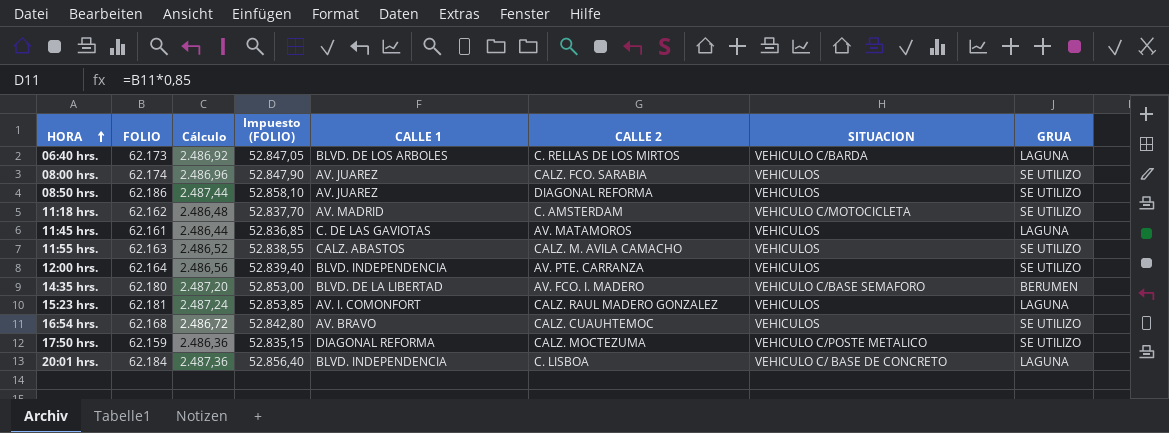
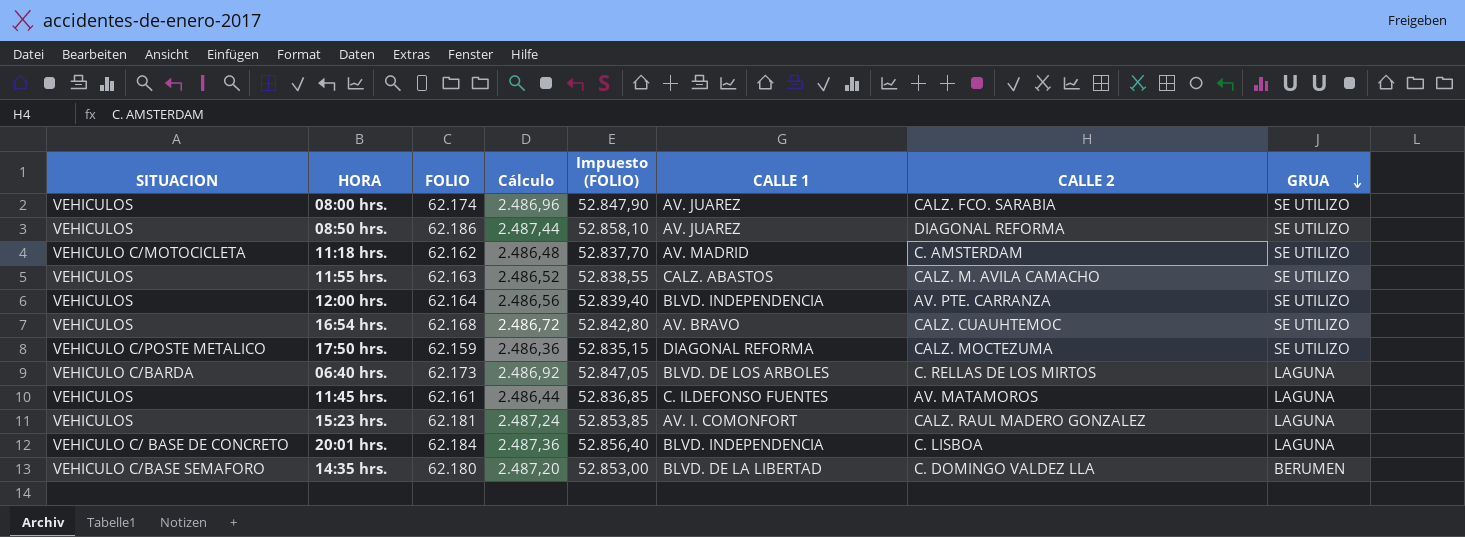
row order: HORA ascending -> GRUA descending
column SITUACION | position: 7 -> 1
11:45 hrs. | CALLE 1: C. DE LAS GAVIOTAS -> C. ILDEFONSO FUENTES
14:35 hrs. | CALLE 2: AV. FCO. I. MADERO -> C. DOMINGO VALDEZ LLA

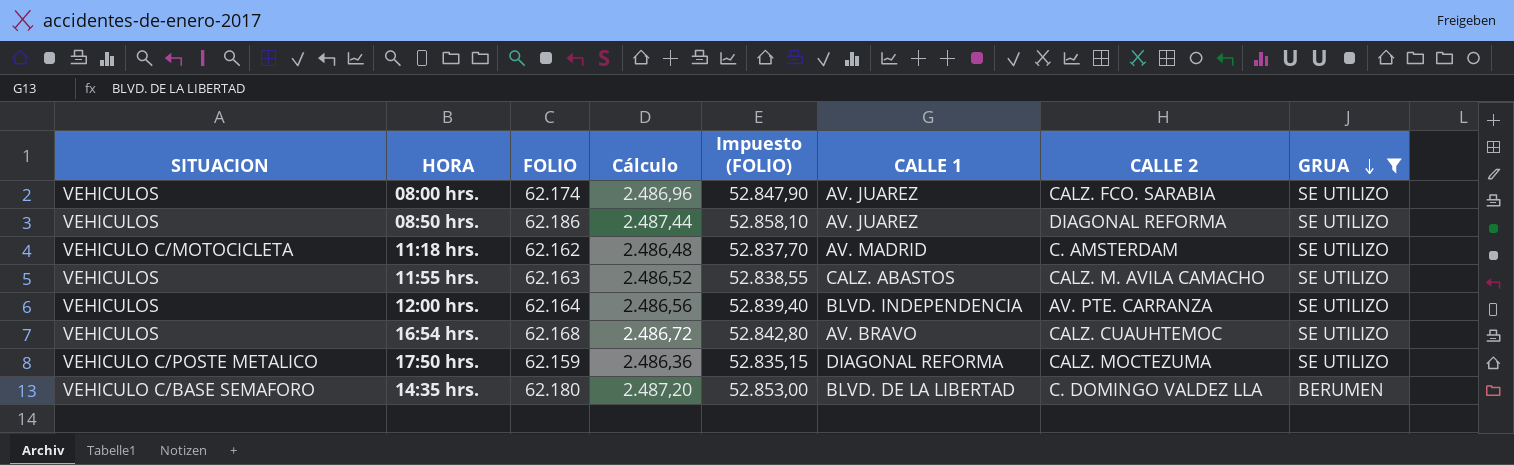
filter: none -> GRUA != LAGUNA

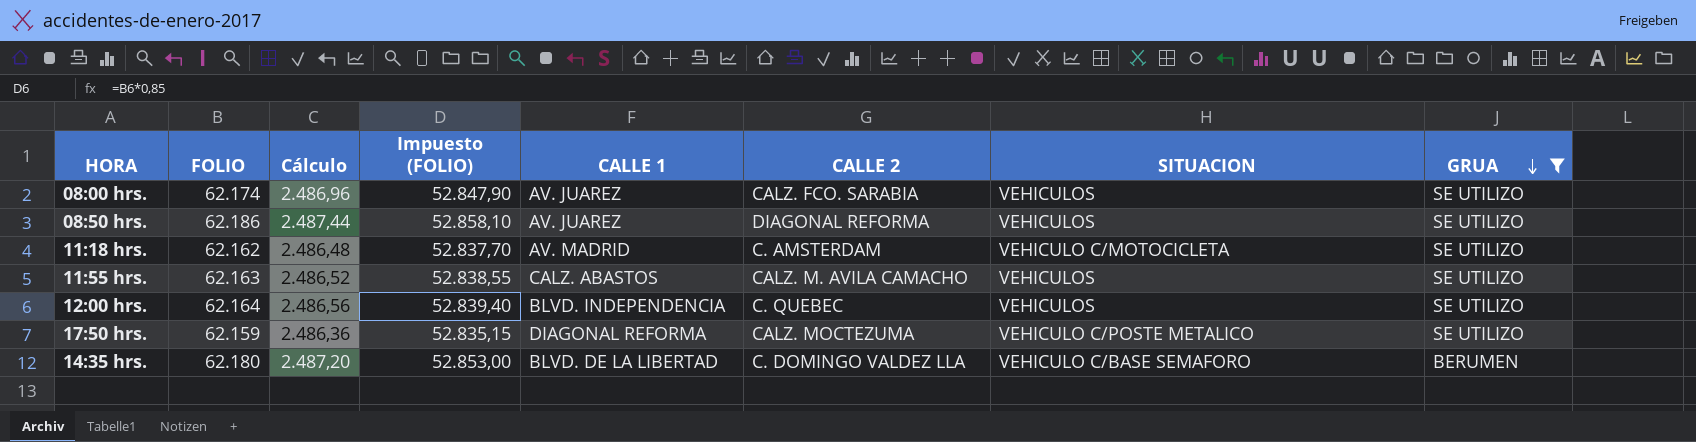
column SITUACION | position: 1 -> 7
row 16:54 hrs.: VEHICULOS | 62.168 | 2.486,72 | 52.842,80 | AV. BRAVO | CALZ. CUAUHTEMOC | SE UTILIZO -> none
12:00 hrs. | CALLE 2: AV. PTE. CARRANZA -> C. QUEBEC

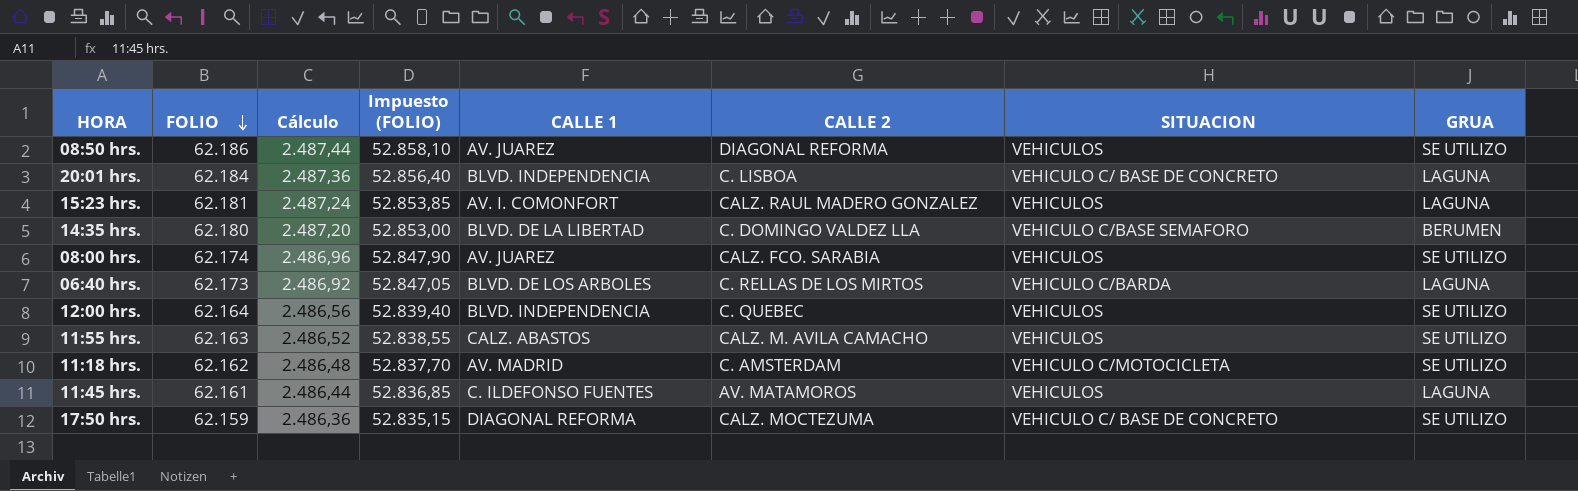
filter: GRUA != LAGUNA -> none
row order: GRUA descending -> FOLIO descending
17:50 hrs. | SITUACION: VEHICULO C/POSTE METALICO -> VEHICULO C/ BASE DE CONCRETO

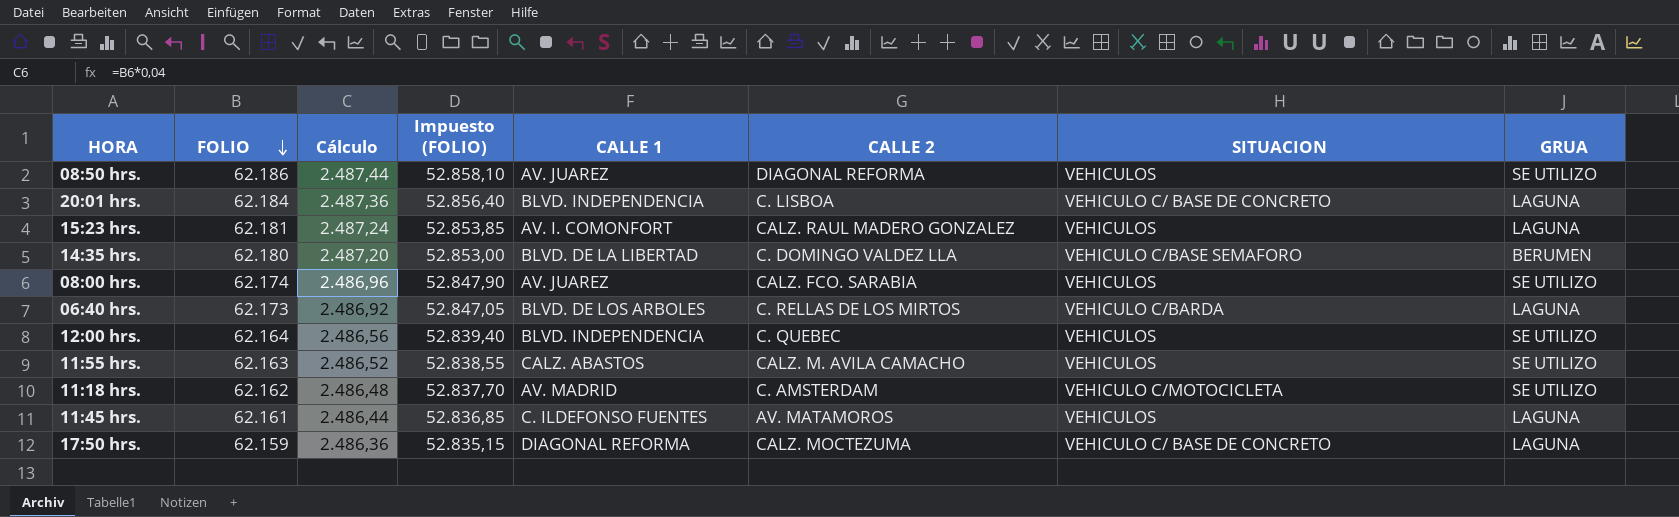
17:50 hrs. | GRUA: SE UTILIZO -> LAGUNA

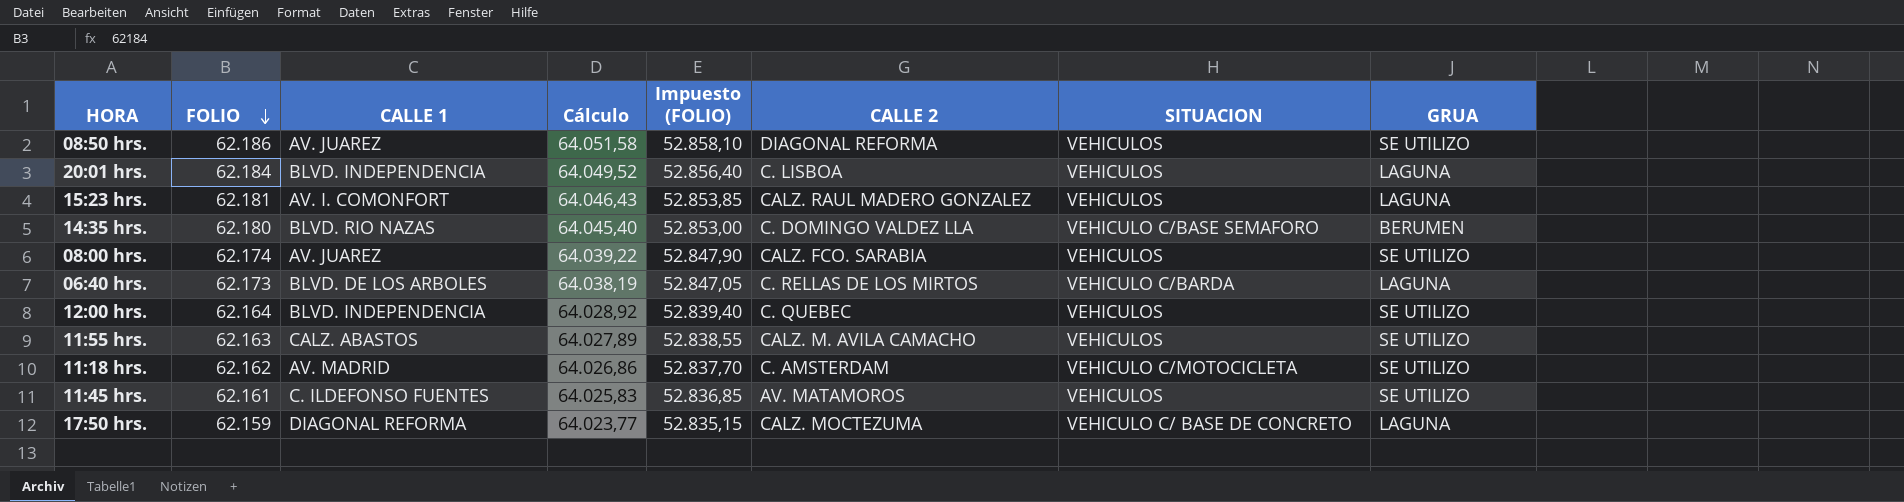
column CALLE 1 | position: 5 -> 3
column Cálculo | formula: [FOLIO] * 0,04 -> [FOLIO] * 1,03
20:01 hrs. | SITUACION: VEHICULO C/ BASE DE CONCRETO -> VEHICULOS
14:35 hrs. | CALLE 1: BLVD. DE LA LIBERTAD -> BLVD. RIO NAZAS
11:45 hrs. | GRUA: LAGUNA -> SE UTILIZO

